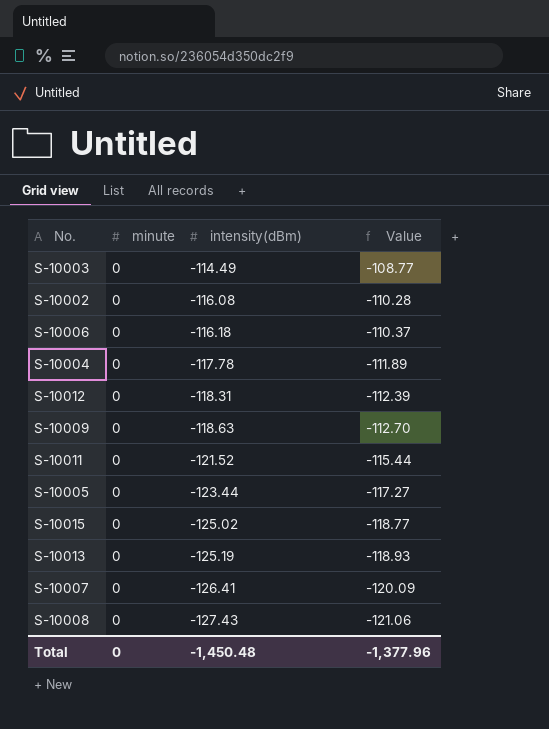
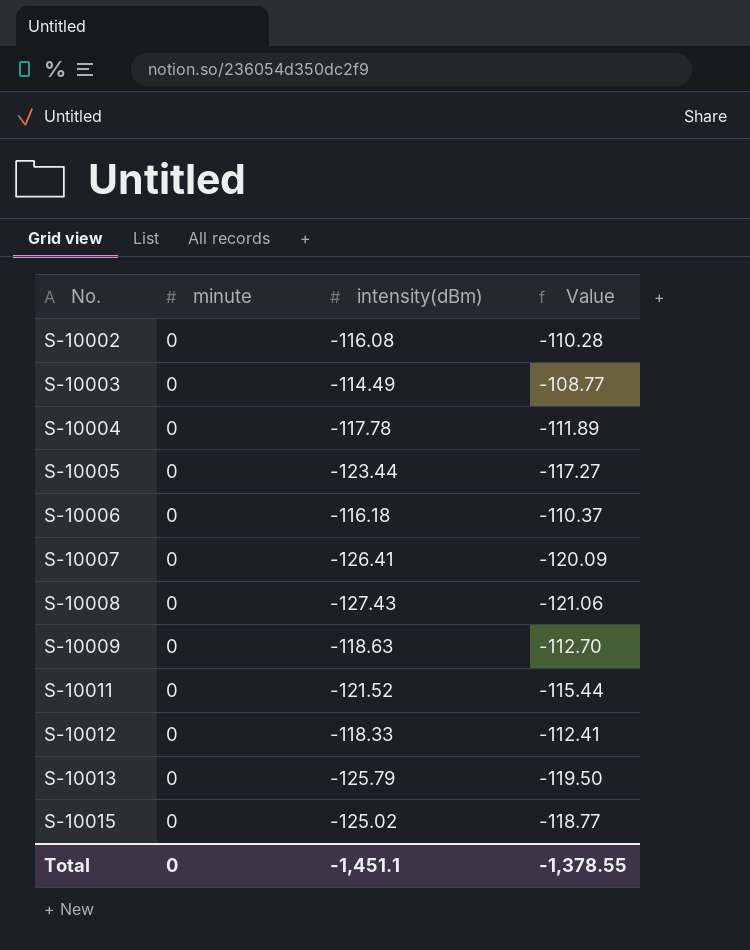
row order: intensity(dBm) descending -> No. ascending
S-10012 | intensity(dBm): -118.31 -> -118.33
S-10012 | Value: -112.39 -> -112.41
S-10013 | intensity(dBm): -125.19 -> -125.79
S-10013 | Value: -118.93 -> -119.50
Total | intensity(dBm): -1,450.48 -> -1,451.1
Total | Value: -1,377.96 -> -1,378.55

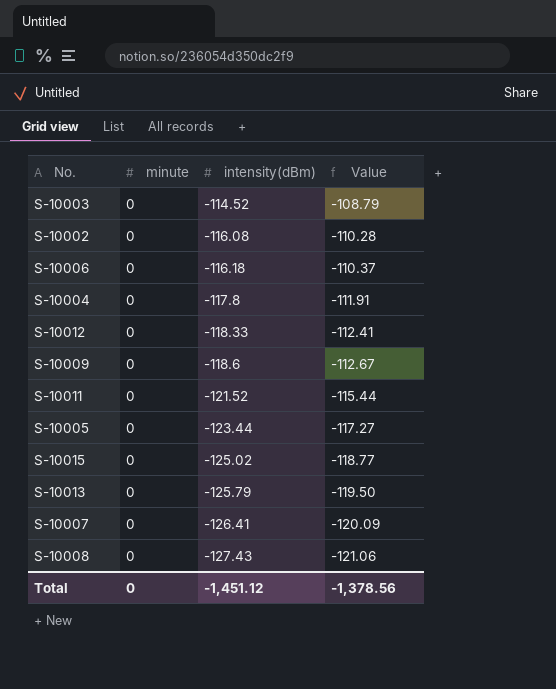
row order: No. ascending -> intensity(dBm) descending
S-10003 | intensity(dBm): -114.49 -> -114.52
S-10003 | Value: -108.77 -> -108.79
S-10004 | intensity(dBm): -117.78 -> -117.8
S-10004 | Value: -111.89 -> -111.91
S-10009 | intensity(dBm): -118.63 -> -118.6
S-10009 | Value: -112.70 -> -112.67
Total | intensity(dBm): -1,451.1 -> -1,451.12
Total | Value: -1,378.55 -> -1,378.56

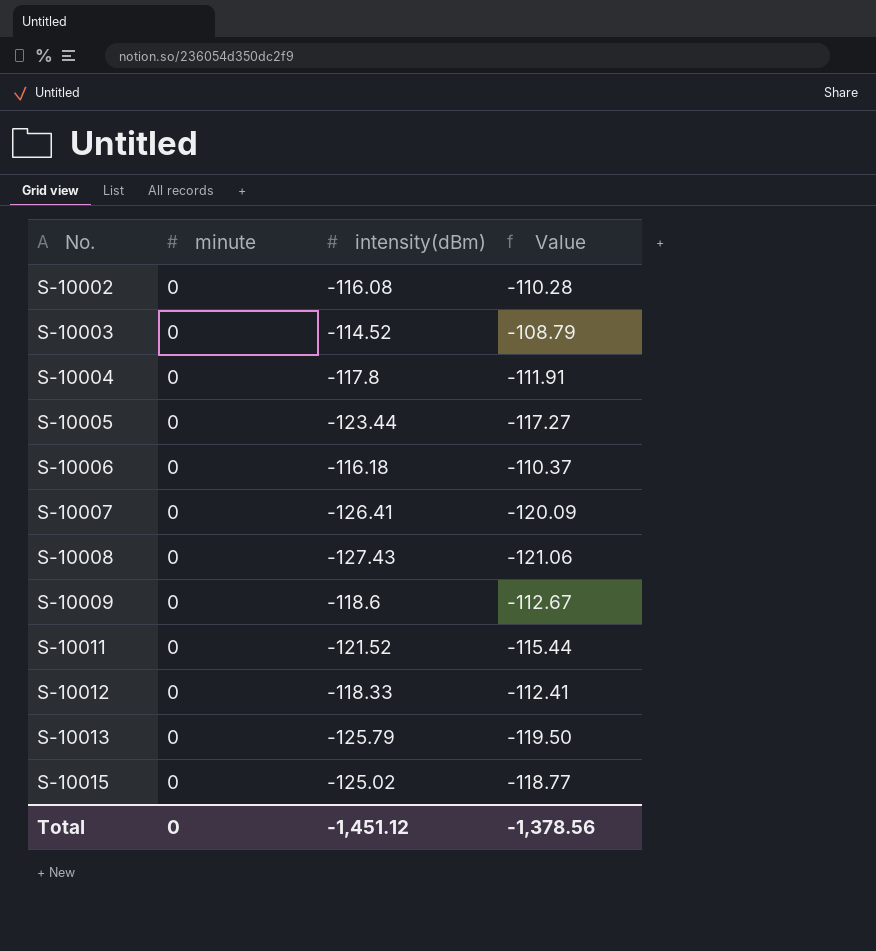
row order: intensity(dBm) descending -> No. ascending

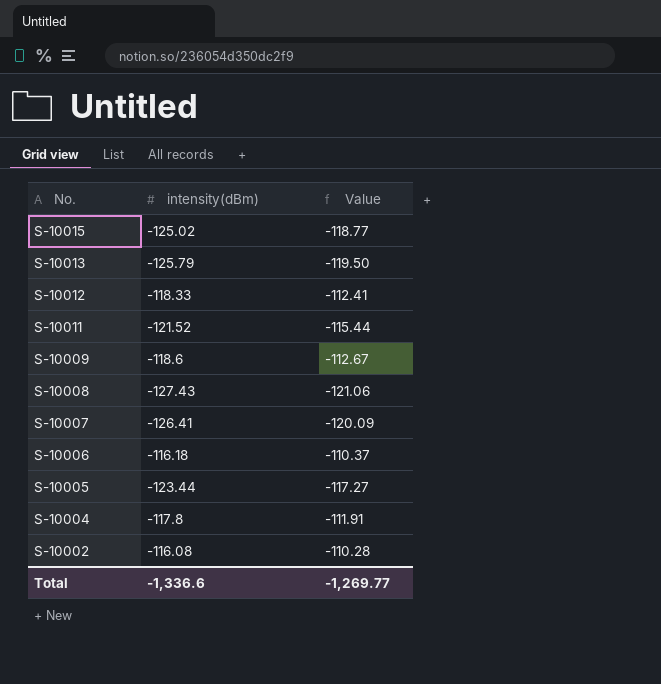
row order: No. ascending -> No. descending
column minute | position: 2 -> none
row S-10003: 0 | -114.52 | -108.79 -> none
Total | intensity(dBm): -1,451.12 -> -1,336.6
Total | Value: -1,378.56 -> -1,269.77

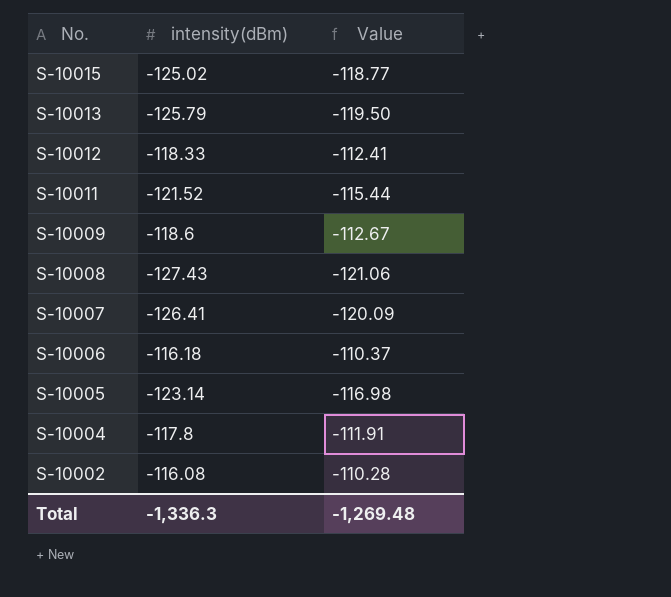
S-10005 | intensity(dBm): -123.44 -> -123.14
S-10005 | Value: -117.27 -> -116.98
Total | intensity(dBm): -1,336.6 -> -1,336.3
Total | Value: -1,269.77 -> -1,269.48

